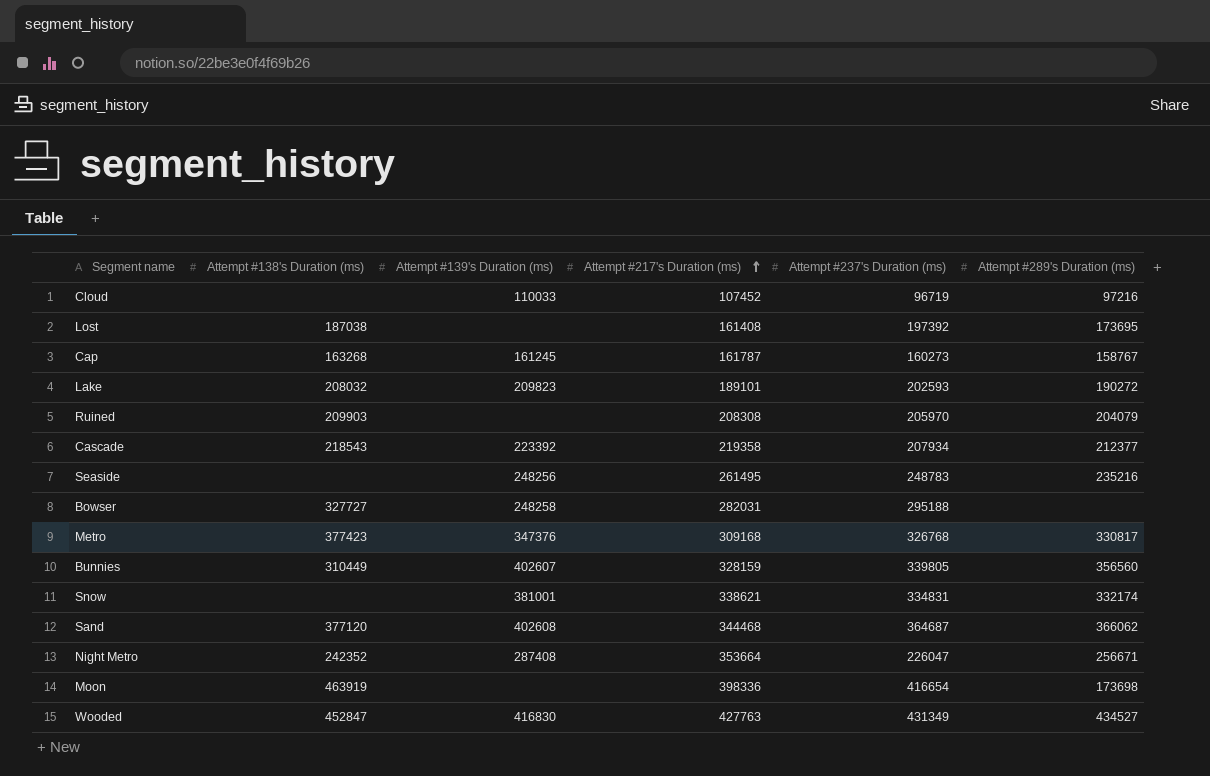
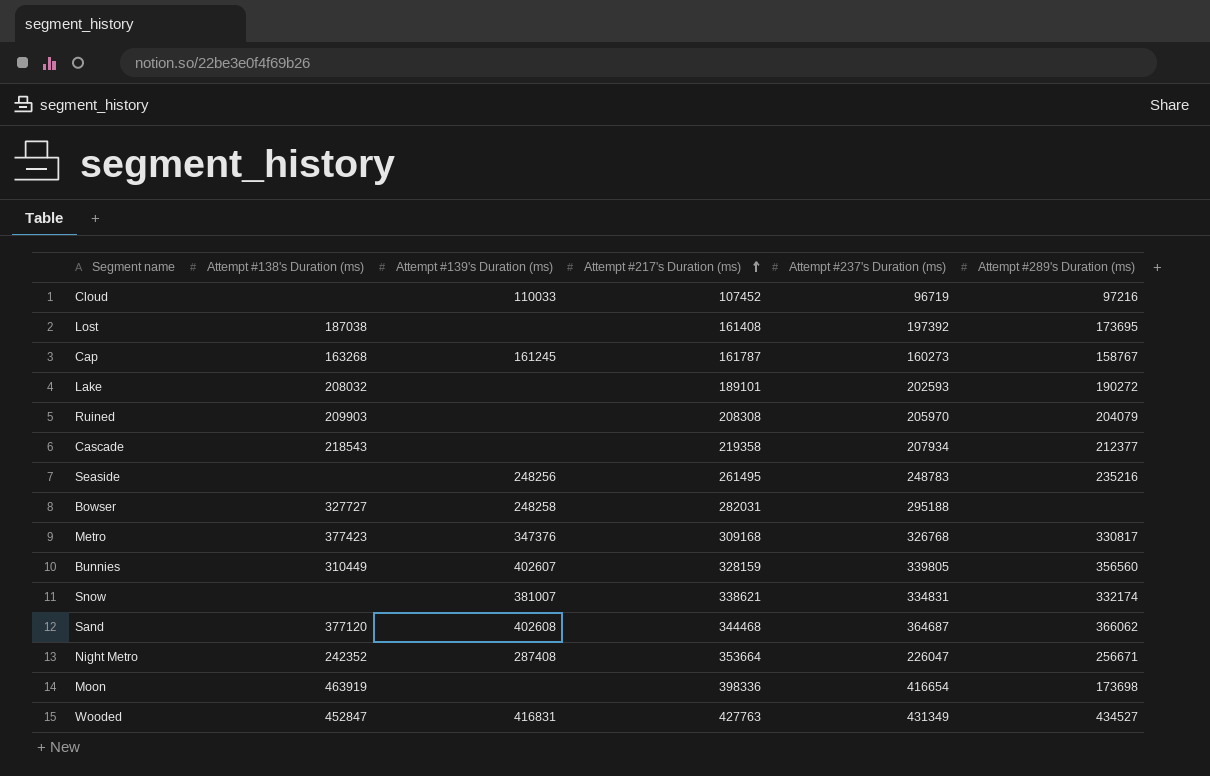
Lake | Attempt #139's Duration (ms): 209823 -> none
Cascade | Attempt #139's Duration (ms): 223392 -> none
Snow | Attempt #139's Duration (ms): 381001 -> 381007
Wooded | Attempt #139's Duration (ms): 416830 -> 416831

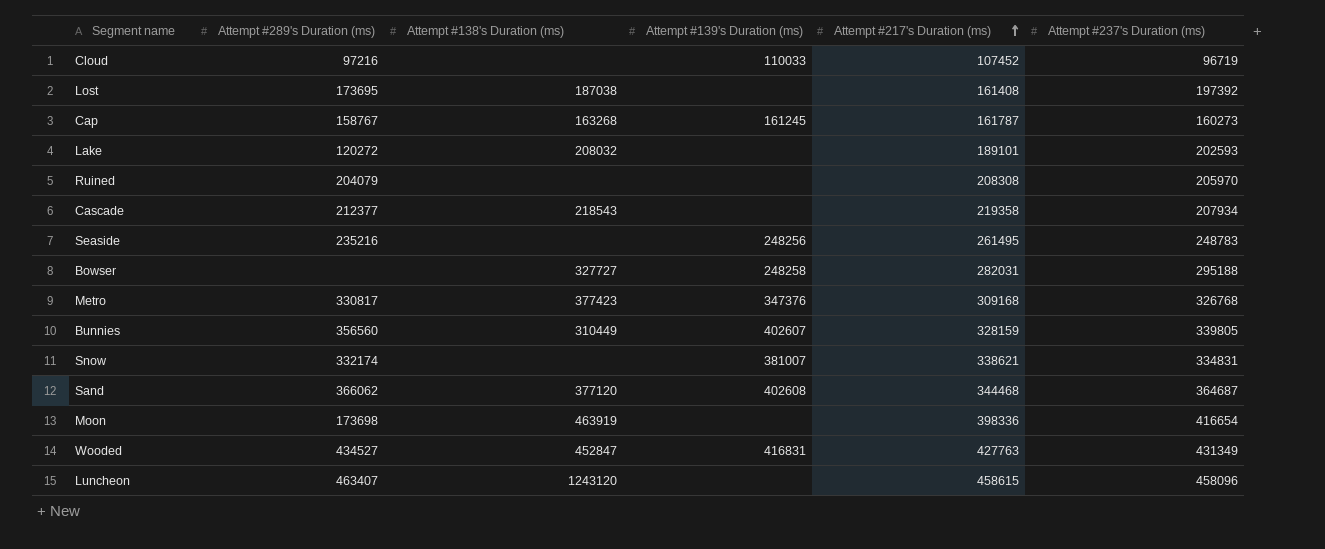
column Attempt #289's Duration (ms) | position: 6 -> 2
row Night Metro: 242352 | 287408 | 353664 | 226047 | 256671 -> none
Lake | Attempt #289's Duration (ms): 190272 -> 120272
Ruined | Attempt #138's Duration (ms): 209903 -> none
row Luncheon: none -> 463407 | 1243120 | none | 458615 | 458096

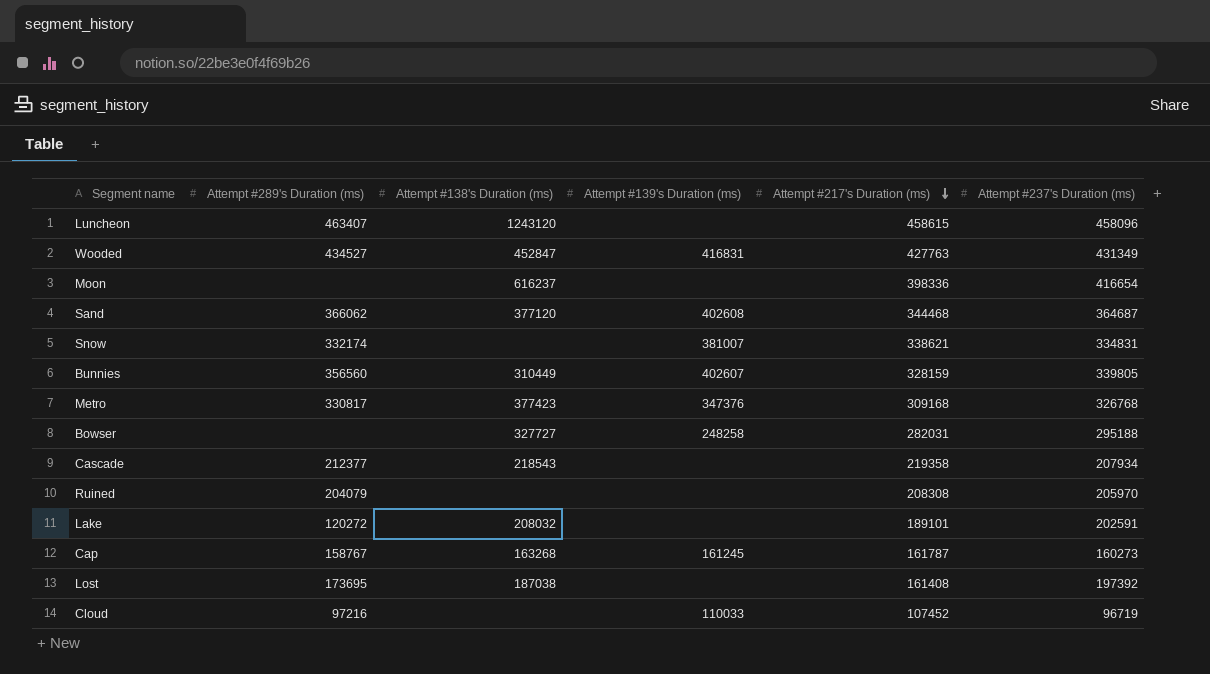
row order: Attempt #217's Duration (ms) ascending -> Attempt #217's Duration (ms) descending
row Seaside: 235216 | none | 248256 | 261495 | 248783 -> none
Moon | Attempt #289's Duration (ms): 173698 -> none
Moon | Attempt #138's Duration (ms): 463919 -> 616237
Lake | Attempt #237's Duration (ms): 202593 -> 202591

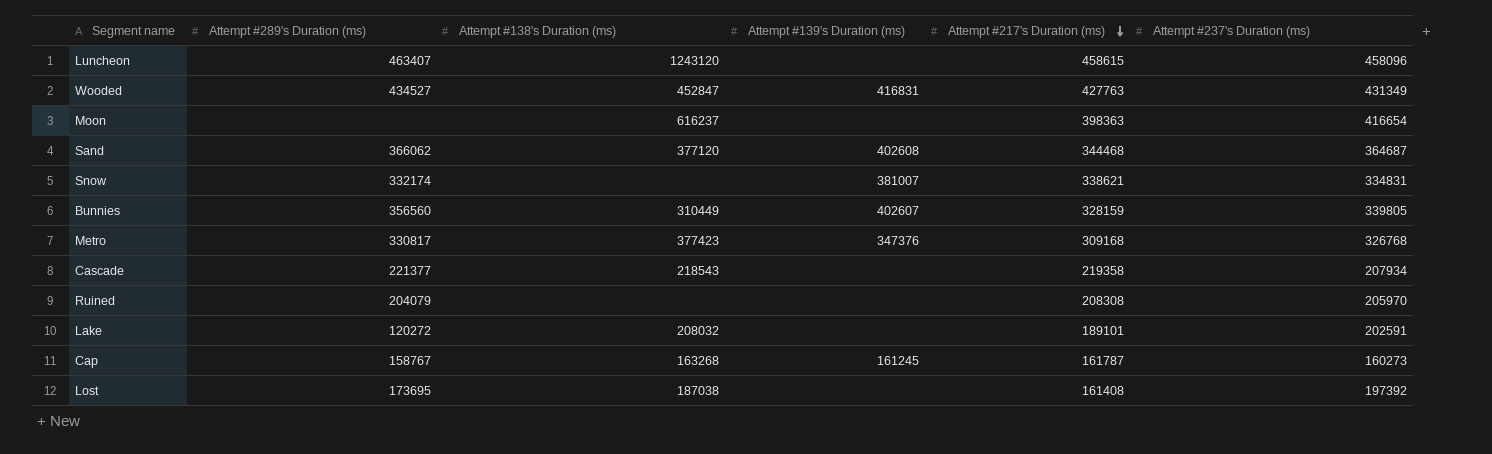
row Bowser: none | 327727 | 248258 | 282031 | 295188 -> none
row Cloud: 97216 | none | 110033 | 107452 | 96719 -> none
Moon | Attempt #217's Duration (ms): 398336 -> 398363
Cascade | Attempt #289's Duration (ms): 212377 -> 221377

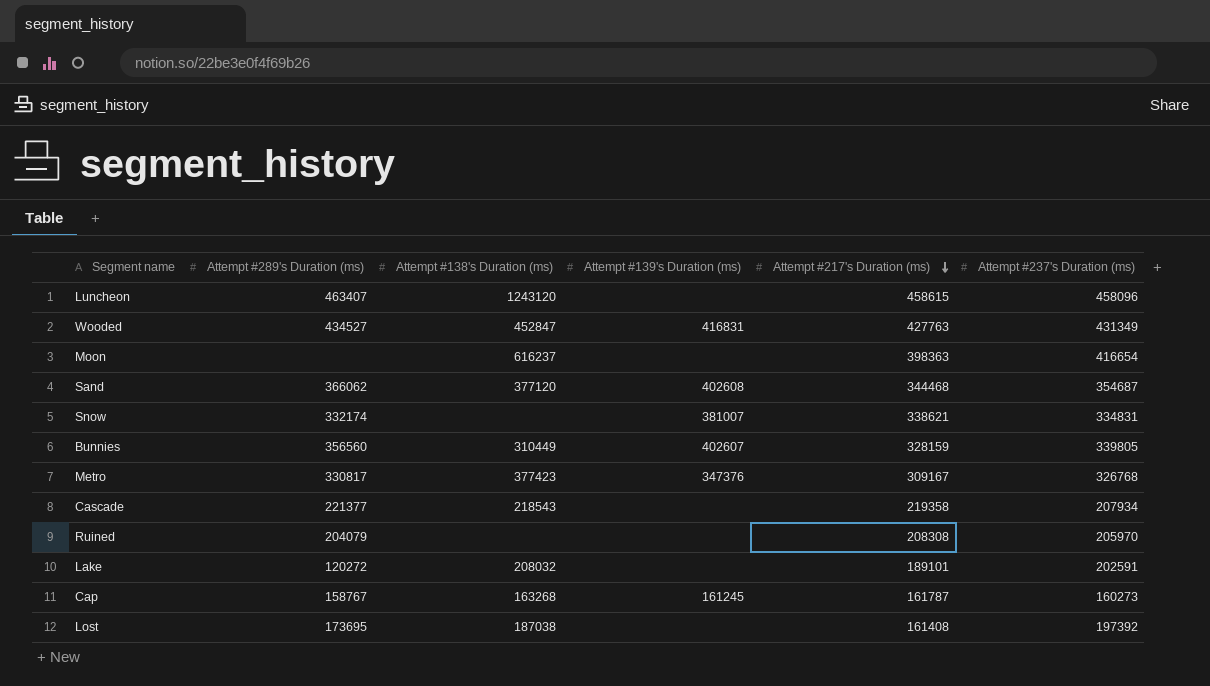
Sand | Attempt #237's Duration (ms): 364687 -> 354687
Metro | Attempt #217's Duration (ms): 309168 -> 309167

